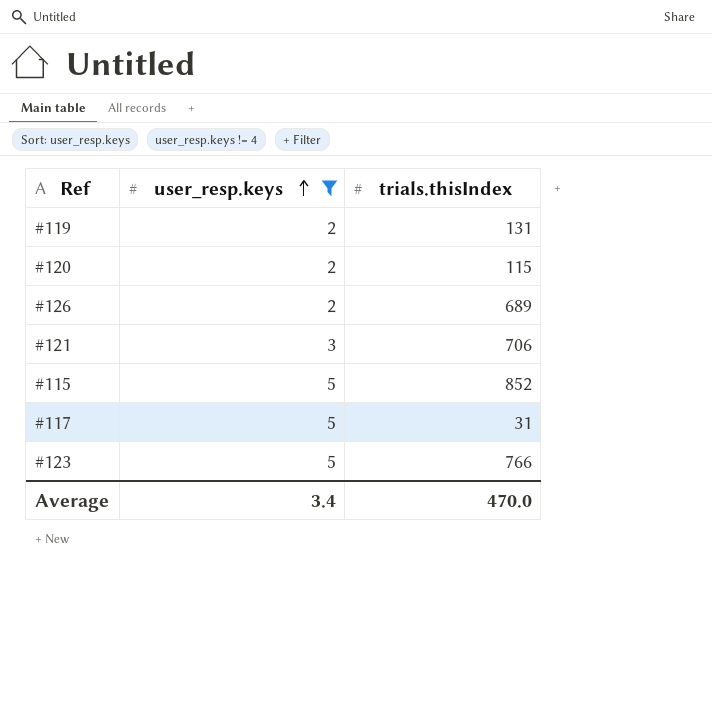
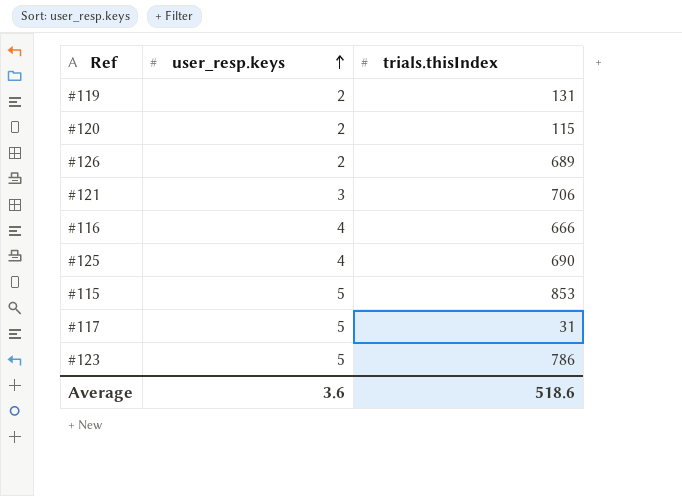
filter: user_resp.keys != 4 -> none
#115 | trials.thisIndex: 852 -> 853
#123 | trials.thisIndex: 766 -> 786
Average | user_resp.keys: 3.4 -> 3.6
Average | trials.thisIndex: 470.0 -> 518.6

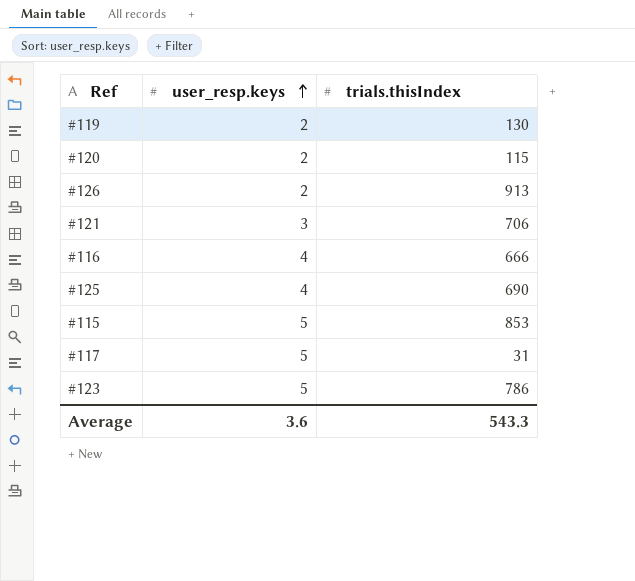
#119 | trials.thisIndex: 131 -> 130
#126 | trials.thisIndex: 689 -> 913
Average | trials.thisIndex: 518.6 -> 543.3

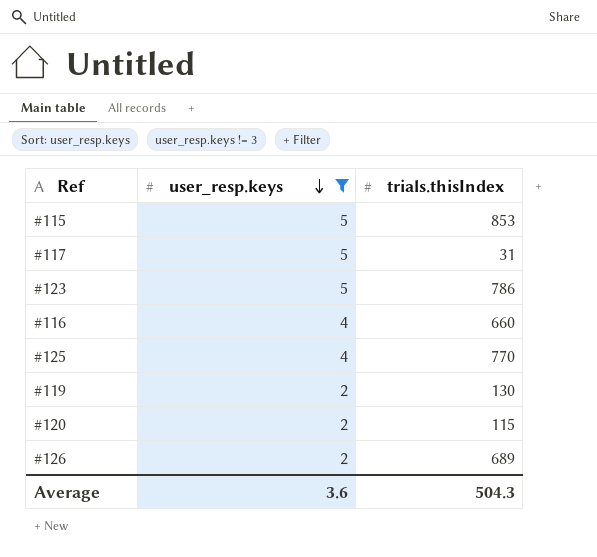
filter: none -> user_resp.keys != 3
row order: user_resp.keys ascending -> user_resp.keys descending
#116 | trials.thisIndex: 666 -> 660
#125 | trials.thisIndex: 690 -> 770
#126 | trials.thisIndex: 913 -> 689
Average | trials.thisIndex: 543.3 -> 504.3

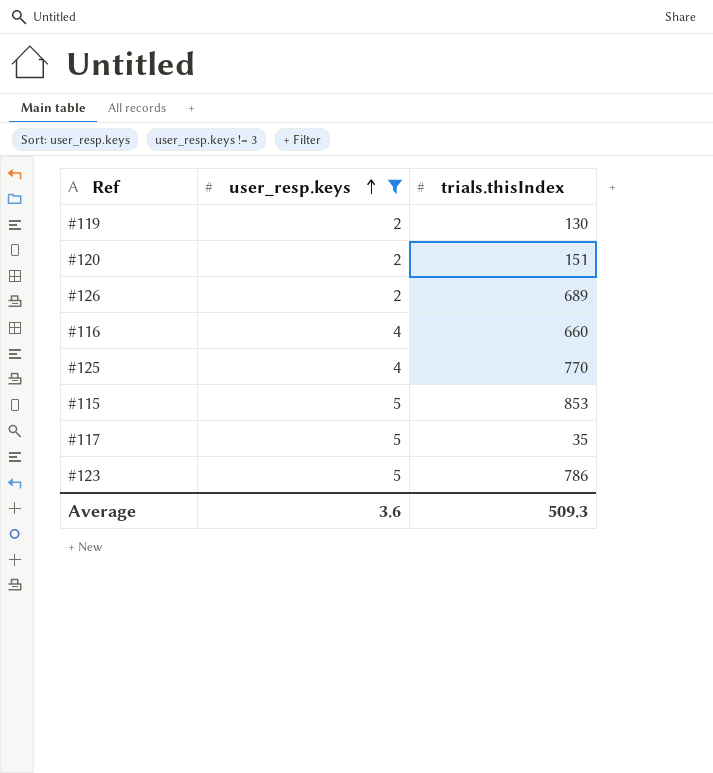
row order: user_resp.keys descending -> user_resp.keys ascending
#120 | trials.thisIndex: 115 -> 151
#117 | trials.thisIndex: 31 -> 35
Average | trials.thisIndex: 504.3 -> 509.3

